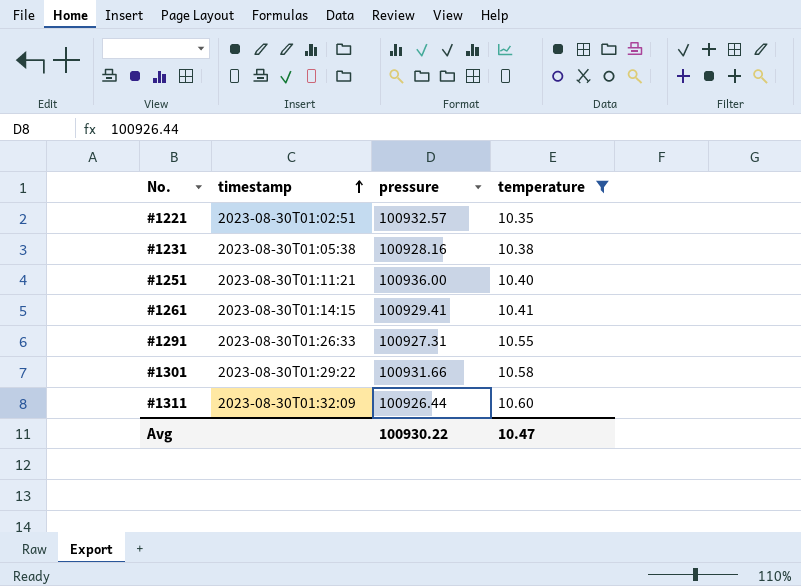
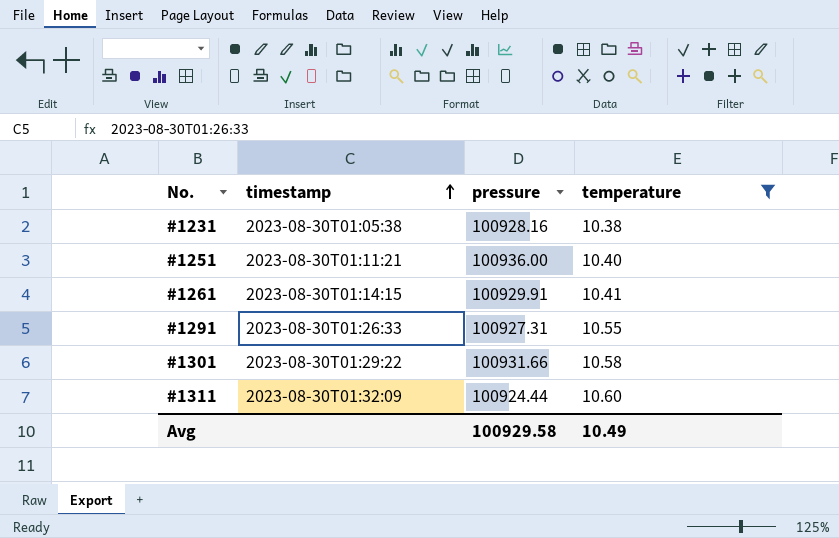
row #1221: 2023-08-30T01:02:51 | 100932.57 | 10.35 -> none
#1261 | pressure: 100929.41 -> 100929.91
#1311 | pressure: 100926.44 -> 100924.44
Avg | pressure: 100930.22 -> 100929.58
Avg | temperature: 10.47 -> 10.49

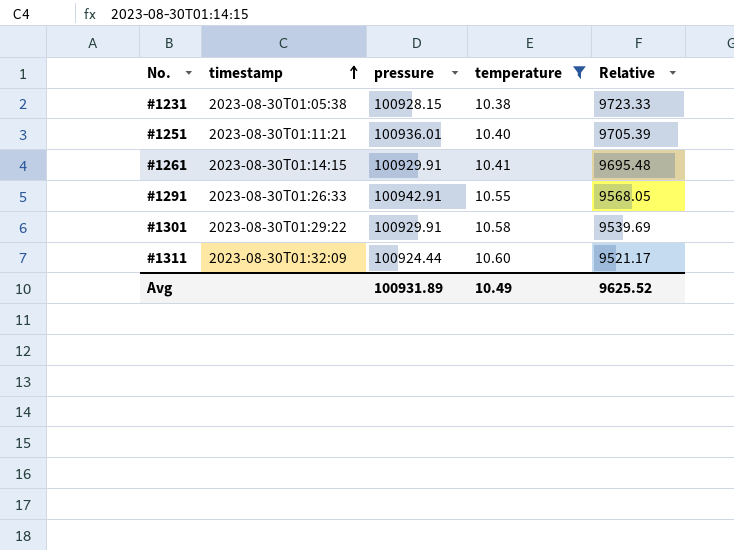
column Relative | formula: none -> [pressure] / [temperature]
#1231 | pressure: 100928.16 -> 100928.15
#1251 | pressure: 100936.00 -> 100936.01
#1291 | pressure: 100927.31 -> 100942.91
#1301 | pressure: 100931.66 -> 100929.91
Avg | pressure: 100929.58 -> 100931.89

